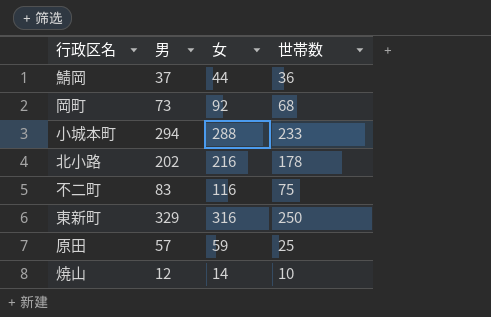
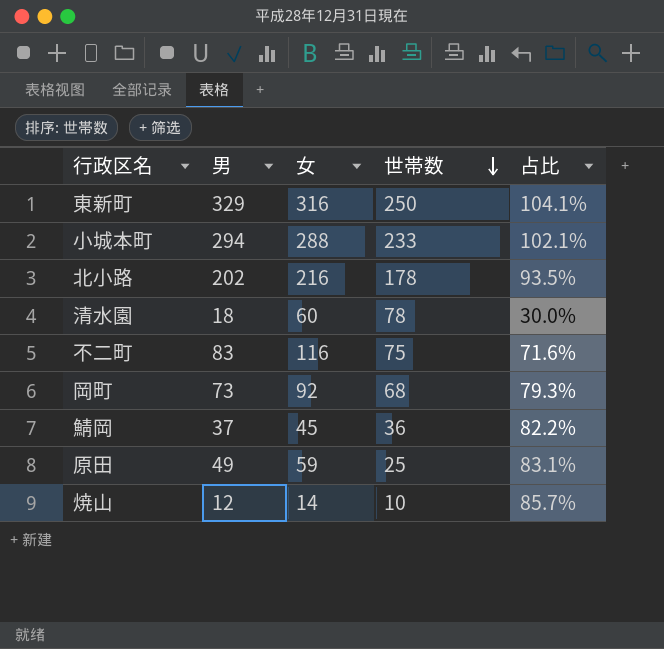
row order: none -> 世帯数 descending
column 占比 | formula: none -> [男] / [女]
row 清水園: none -> 18 | 60 | 78 | 30.0%
鯖岡 | 女: 44 -> 45
原田 | 男: 57 -> 49

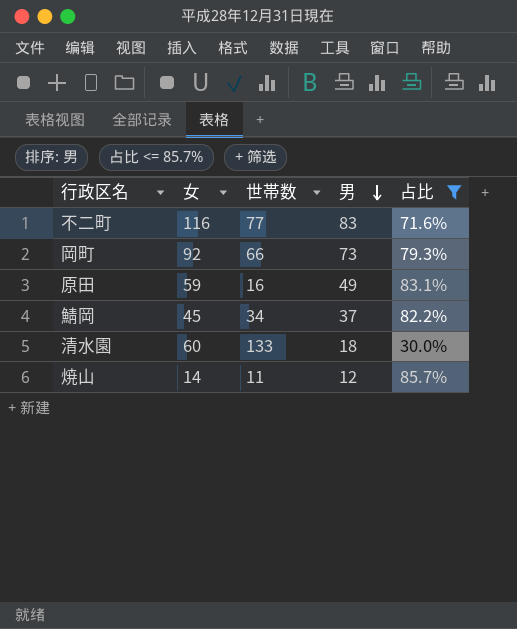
filter: none -> 占比 <= 85.7%
row order: 世帯数 descending -> 男 descending
column 男 | position: 2 -> 4
不二町 | 世帯数: 75 -> 77
岡町 | 世帯数: 68 -> 66
原田 | 世帯数: 25 -> 16
鯖岡 | 世帯数: 36 -> 34
清水園 | 世帯数: 78 -> 133
焼山 | 世帯数: 10 -> 11

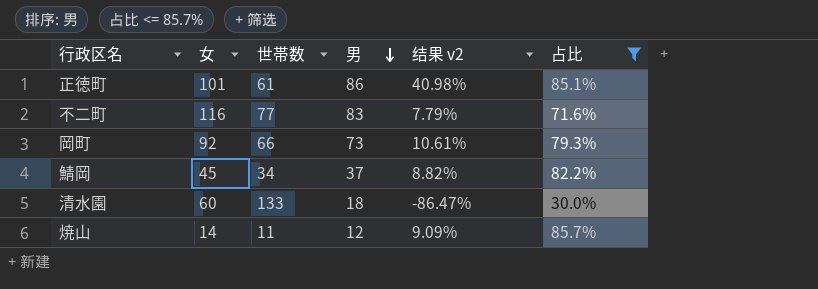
column 结果 v2 | formula: none -> ([男] - [世帯数]) / [世帯数]
row 原田: 59 | 16 | 49 | 83.1% -> none
row 正徳町: none -> 101 | 61 | 86 | 40.98% | 85.1%

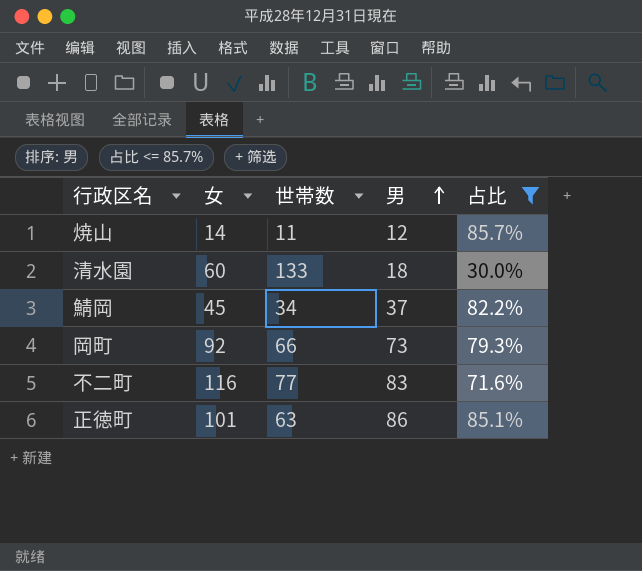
row order: 男 descending -> 男 ascending
column 结果 v2 | formula: ([男] - [世帯数]) / [世帯数] -> none
正徳町 | 世帯数: 61 -> 63

